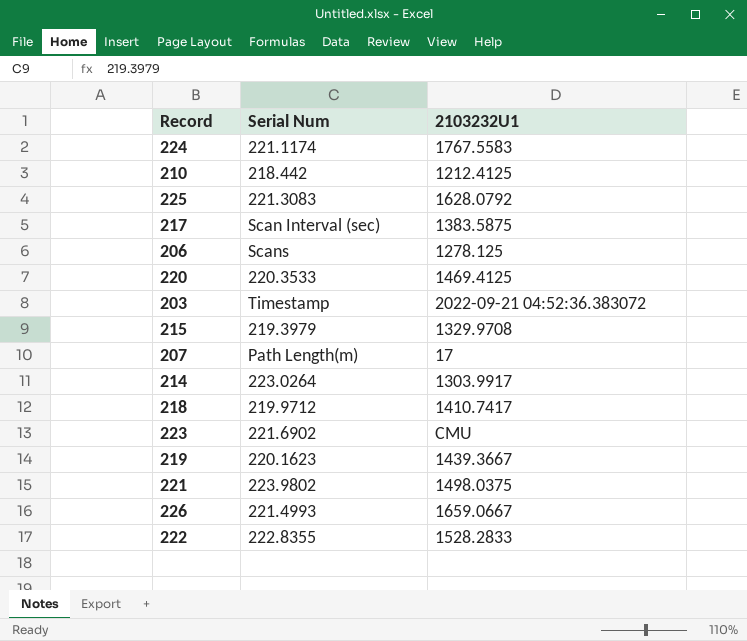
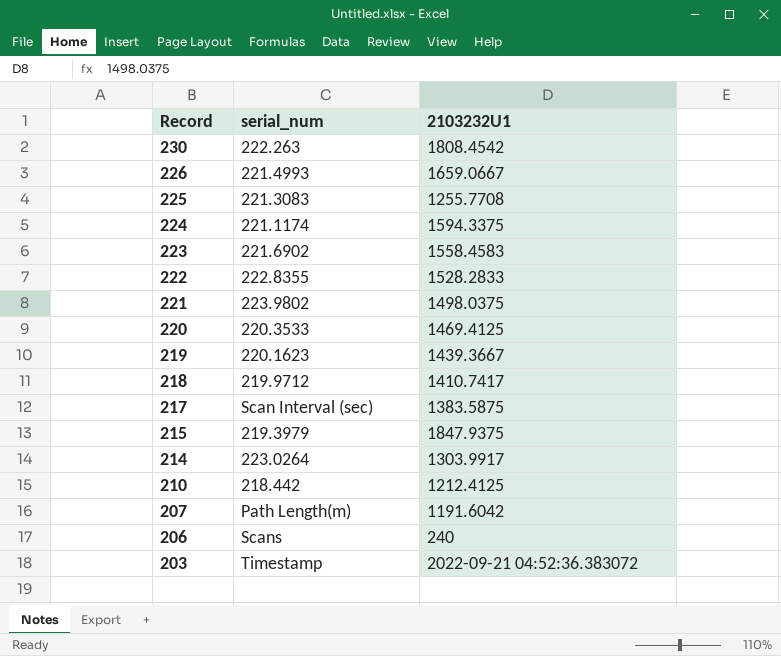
row order: none -> Record descending
column name: Serial Num -> serial_num
row 230: none -> 222.263 | 1808.4542
225 | 2103232U1: 1628.0792 -> 1255.7708
224 | 2103232U1: 1767.5583 -> 1594.3375
223 | 2103232U1: CMU -> 1558.4583
215 | 2103232U1: 1329.9708 -> 1847.9375
207 | 2103232U1: 17 -> 1191.6042
206 | 2103232U1: 1278.125 -> 240

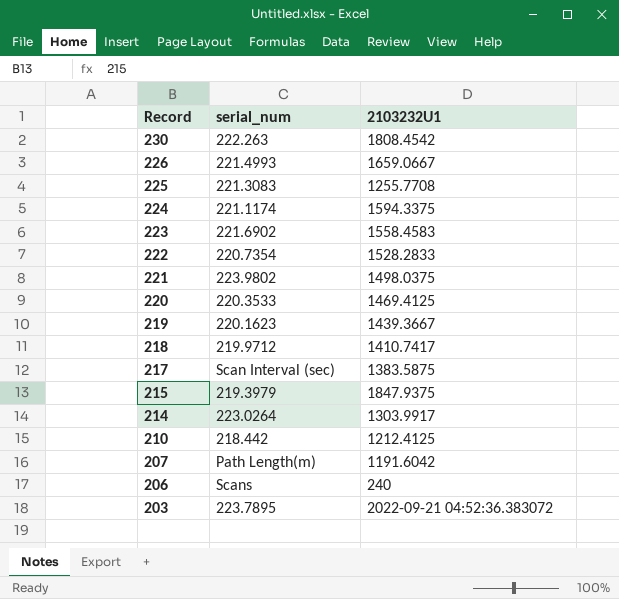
222 | serial_num: 222.8355 -> 220.7354
203 | serial_num: Timestamp -> 223.7895

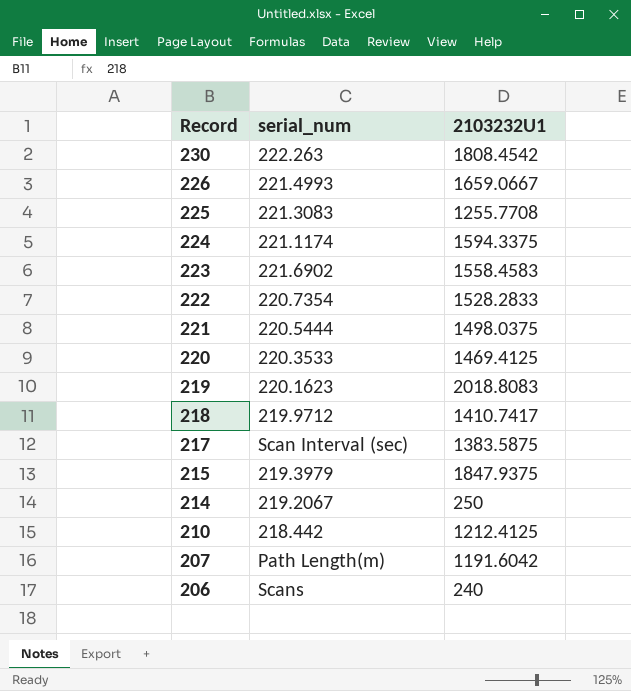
row 203: 223.7895 | 2022-09-21 04:52:36.383072 -> none
221 | serial_num: 223.9802 -> 220.5444
219 | 2103232U1: 1439.3667 -> 2018.8083
214 | serial_num: 223.0264 -> 219.2067
214 | 2103232U1: 1303.9917 -> 250

